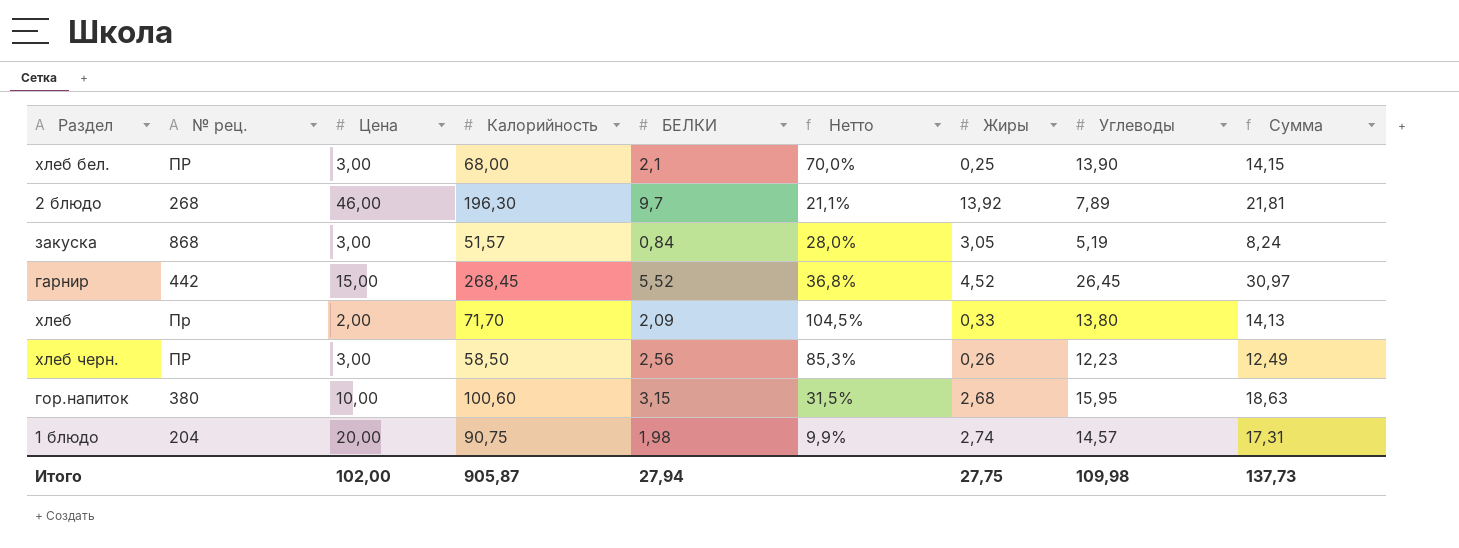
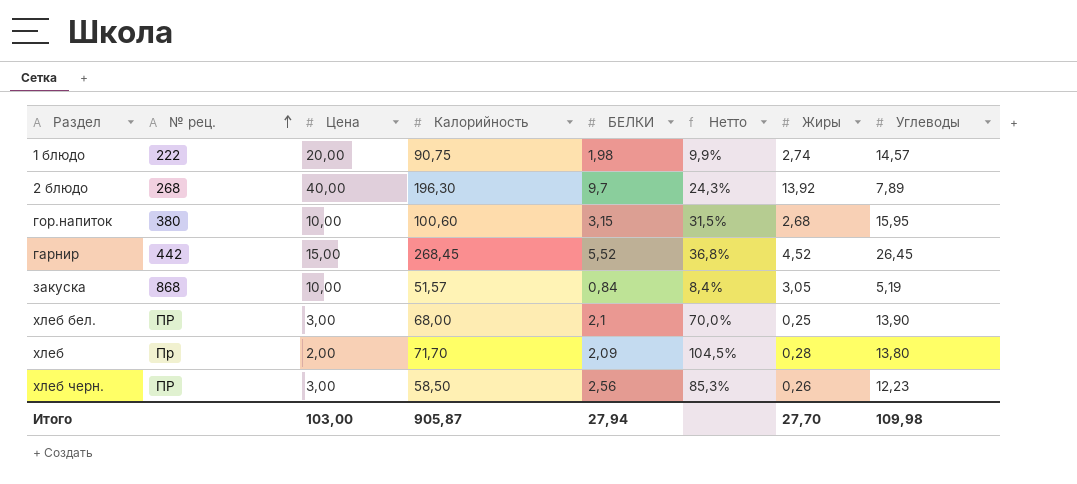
row order: none -> № рец. ascending
column Сумма | formula: [Жиры] + [Углеводы] -> none
1 блюдо | № рец.: 204 -> 222
2 блюдо | Цена: 46,00 -> 40,00
2 блюдо | Нетто: 21,1% -> 24,3%
закуска | Цена: 3,00 -> 10,00
закуска | Нетто: 28,0% -> 8,4%
хлеб | Жиры: 0,33 -> 0,28
Итого | Цена: 102,00 -> 103,00
Итого | Жиры: 27,75 -> 27,70

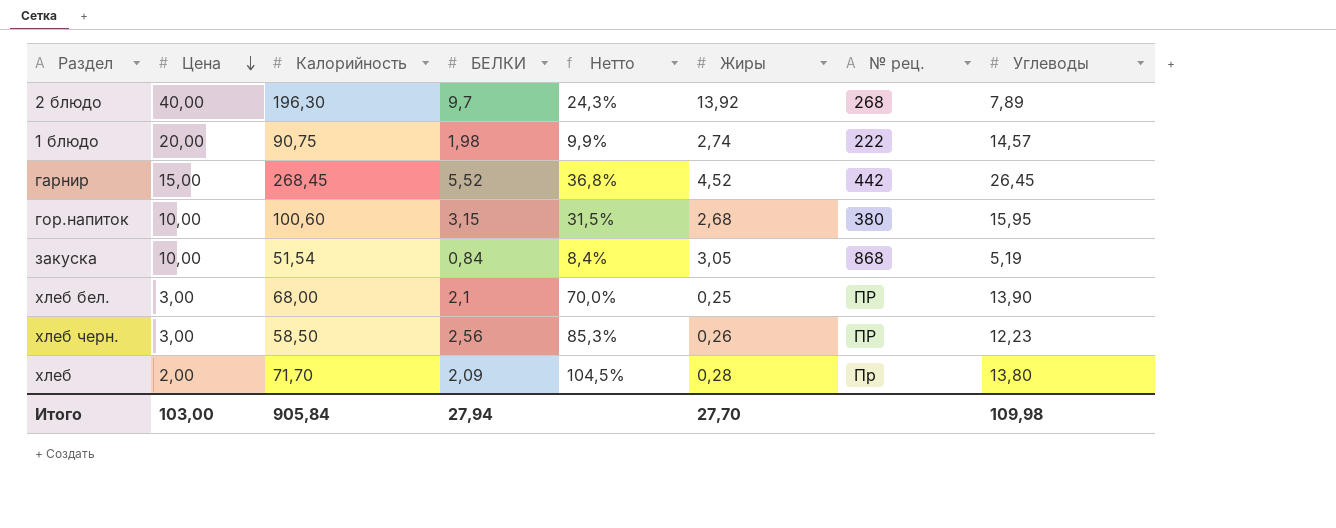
row order: № рец. ascending -> Цена descending
column № рец. | position: 2 -> 7
закуска | Калорийность: 51,57 -> 51,54
Итого | Калорийность: 905,87 -> 905,84

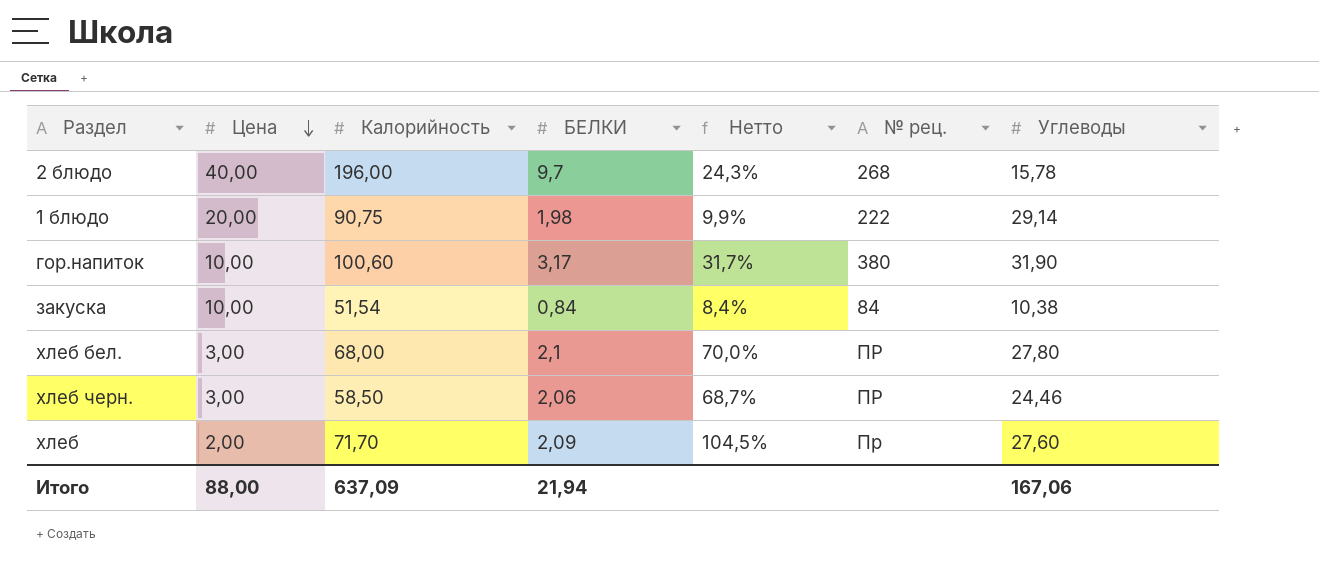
column Жиры | position: 6 -> none
row гарнир: 15,00 | 268,45 | 5,52 | 36,8% | 4,52 | 442 | 26,45 -> none
2 блюдо | Калорийность: 196,30 -> 196,00
2 блюдо | Углеводы: 7,89 -> 15,78
1 блюдо | Углеводы: 14,57 -> 29,14
гор.напиток | БЕЛКИ: 3,15 -> 3,17
гор.напиток | Нетто: 31,5% -> 31,7%
гор.напиток | Углеводы: 15,95 -> 31,90
закуска | № рец.: 868 -> 84
закуска | Углеводы: 5,19 -> 10,38
хлеб бел. | Углеводы: 13,90 -> 27,80
хлеб черн. | БЕЛКИ: 2,56 -> 2,06
хлеб черн. | Нетто: 85,3% -> 68,7%
хлеб черн. | Углеводы: 12,23 -> 24,46
хлеб | Углеводы: 13,80 -> 27,60
Итого | Цена: 103,00 -> 88,00
Итого | Калорийность: 905,84 -> 637,09
Итого | БЕЛКИ: 27,94 -> 21,94
Итого | Углеводы: 109,98 -> 167,06

